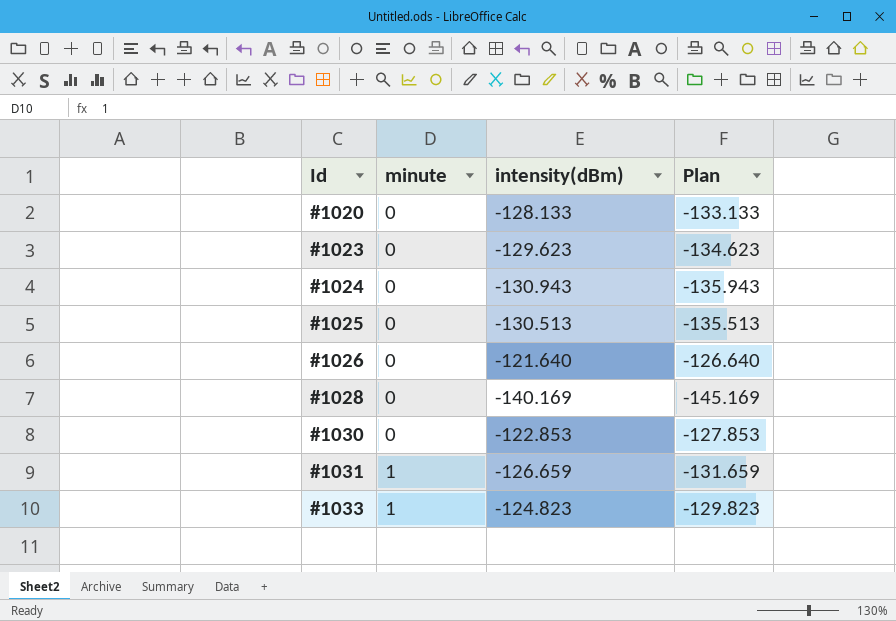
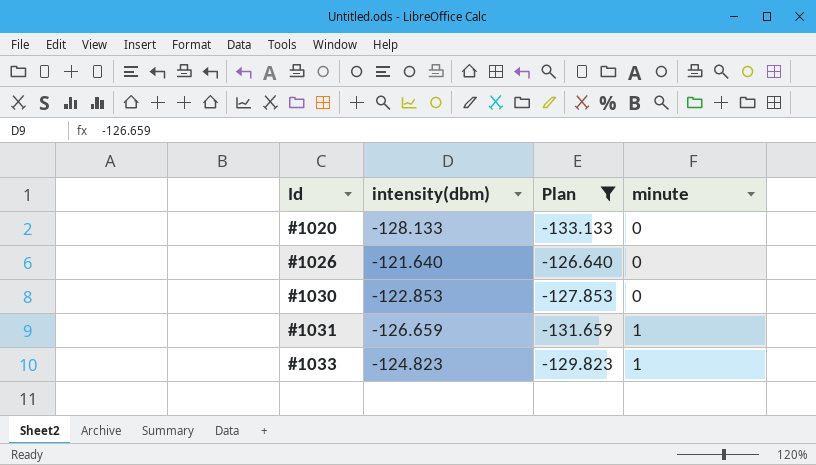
filter: none -> Plan >= -133.133
column name: intensity(dBm) -> intensity(dbm)
column minute | position: 2 -> 4

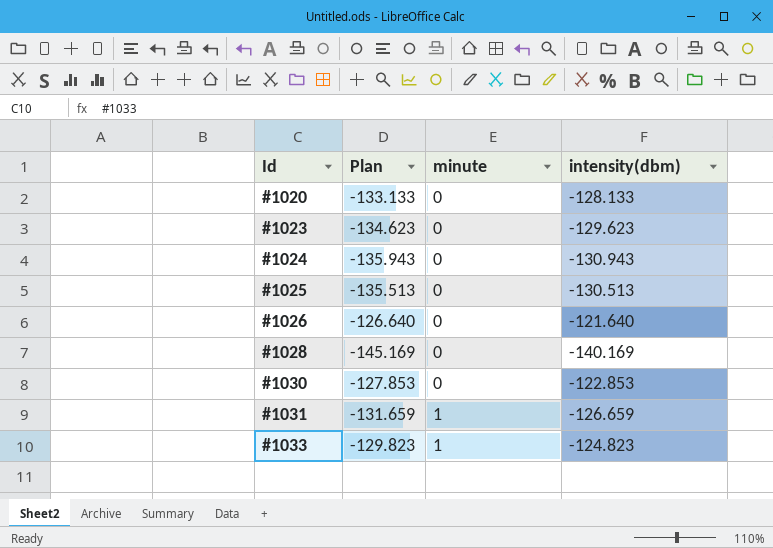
filter: Plan >= -133.133 -> none
column intensity(dbm) | position: 2 -> 4

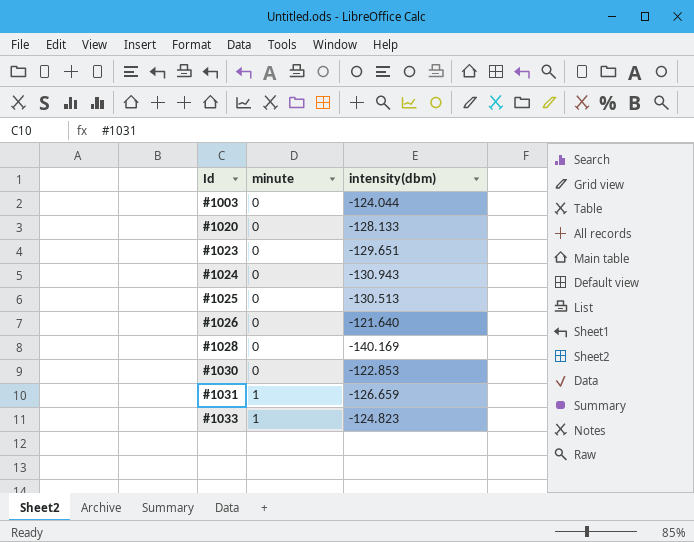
column Plan | formula: [intensity(dbm)] - 5 -> none
row #1003: none -> 0 | -124.044
#1023 | intensity(dbm): -129.623 -> -129.651

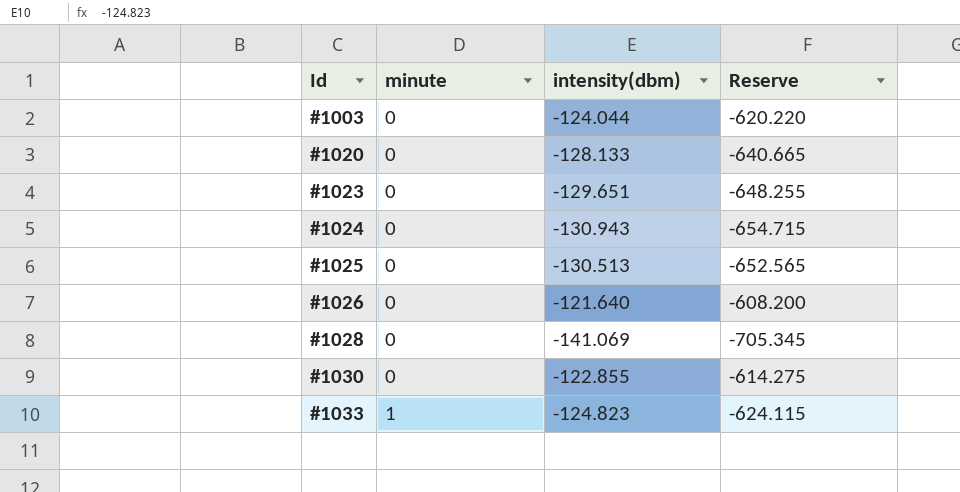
column Reserve | formula: none -> [intensity(dbm)] * 5
row #1031: 1 | -126.659 -> none
#1028 | intensity(dbm): -140.169 -> -141.069
#1030 | intensity(dbm): -122.853 -> -122.855

